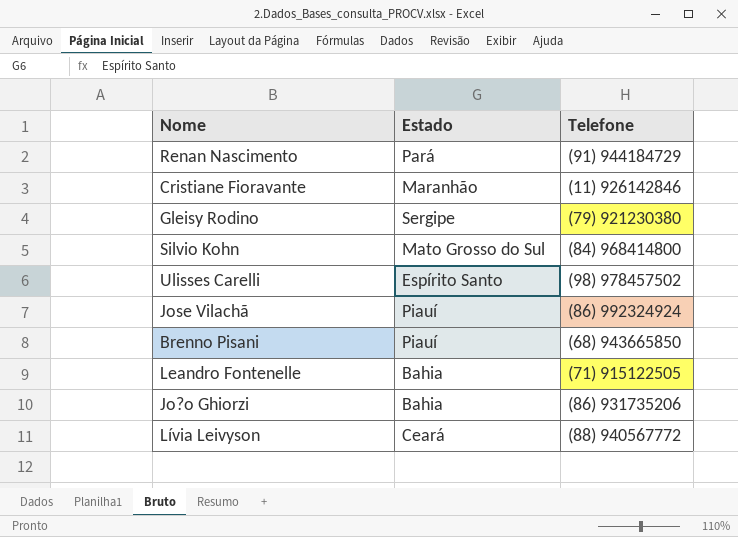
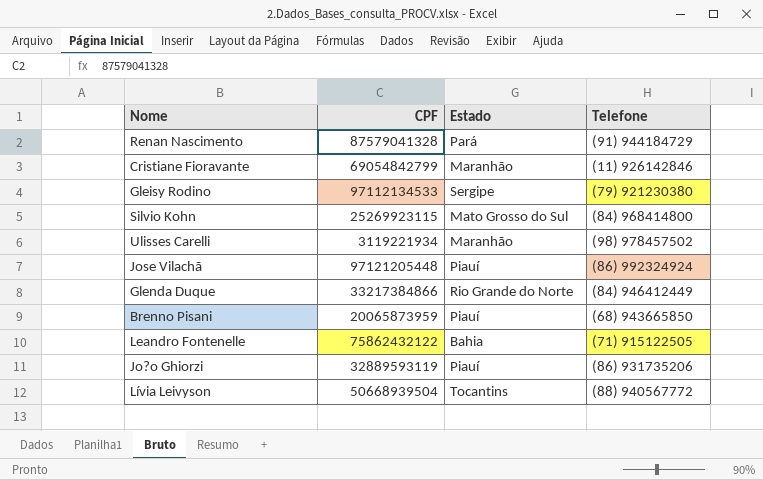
column CPF | position: none -> 2
Ulisses Carelli | Estado: Espírito Santo -> Maranhão
row Glenda Duque: none -> 33217384866 | Rio Grande do Norte | (84) 946412449
Jo?o Ghiorzi | Estado: Bahia -> Piauí
Lívia Leivyson | Estado: Ceará -> Tocantins

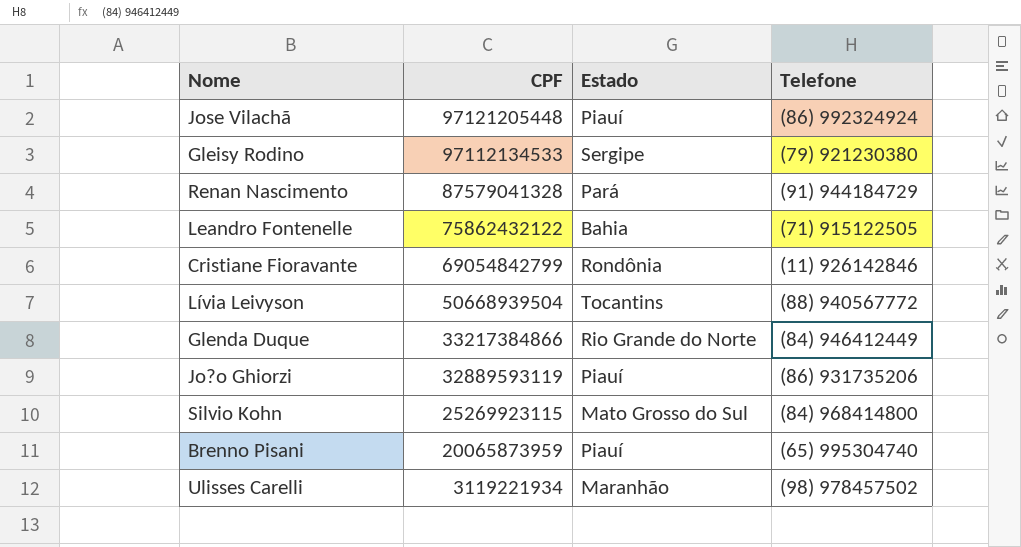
row order: none -> CPF descending
Cristiane Fioravante | Estado: Maranhão -> Rondônia
Brenno Pisani | Telefone: (68) 943665850 -> (65) 995304740

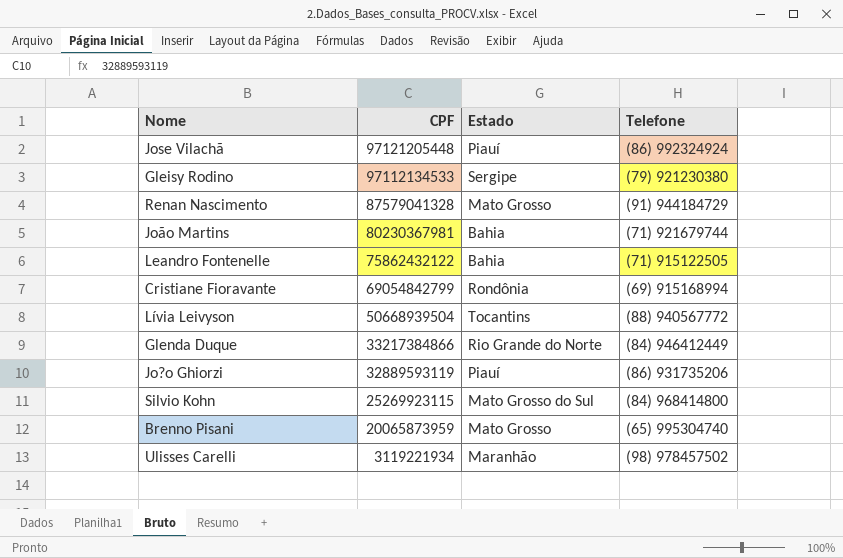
Renan Nascimento | Estado: Pará -> Mato Grosso
row João Martins: none -> 80230367981 | Bahia | (71) 921679744
Cristiane Fioravante | Telefone: (11) 926142846 -> (69) 915168994
Brenno Pisani | Estado: Piauí -> Mato Grosso

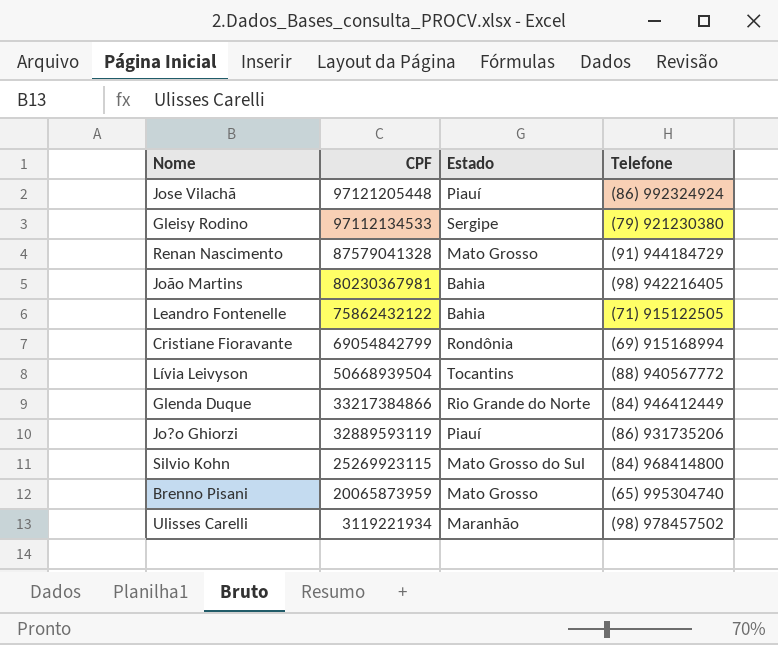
João Martins | Telefone: (71) 921679744 -> (98) 942216405

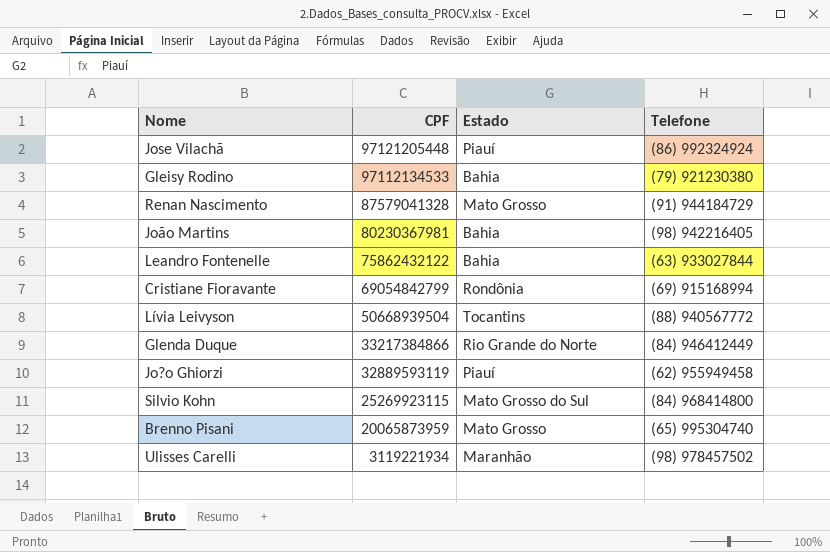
Gleisy Rodino | Estado: Sergipe -> Bahia
Leandro Fontenelle | Telefone: (71) 915122505 -> (63) 933027844
Jo?o Ghiorzi | Telefone: (86) 931735206 -> (62) 955949458

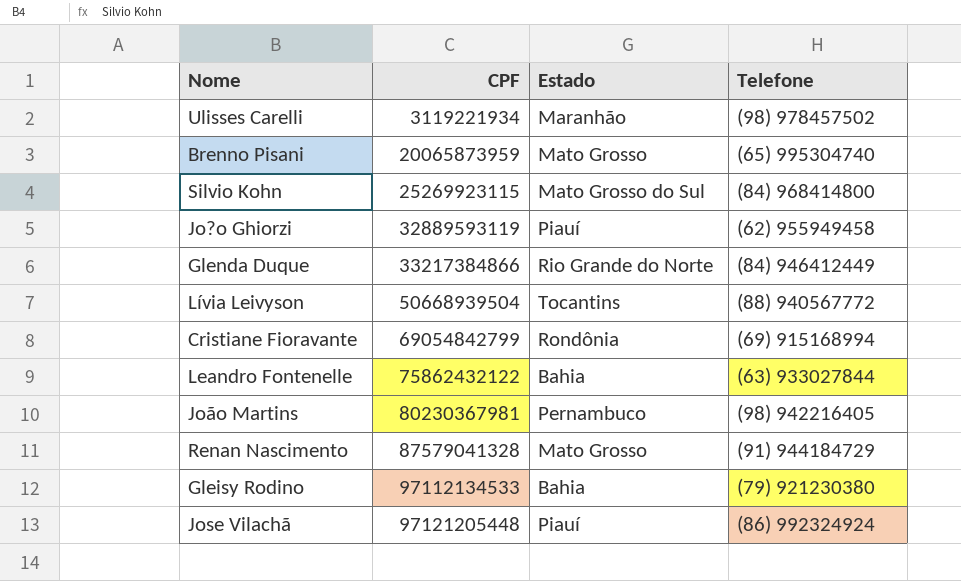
row order: CPF descending -> CPF ascending
João Martins | Estado: Bahia -> Pernambuco

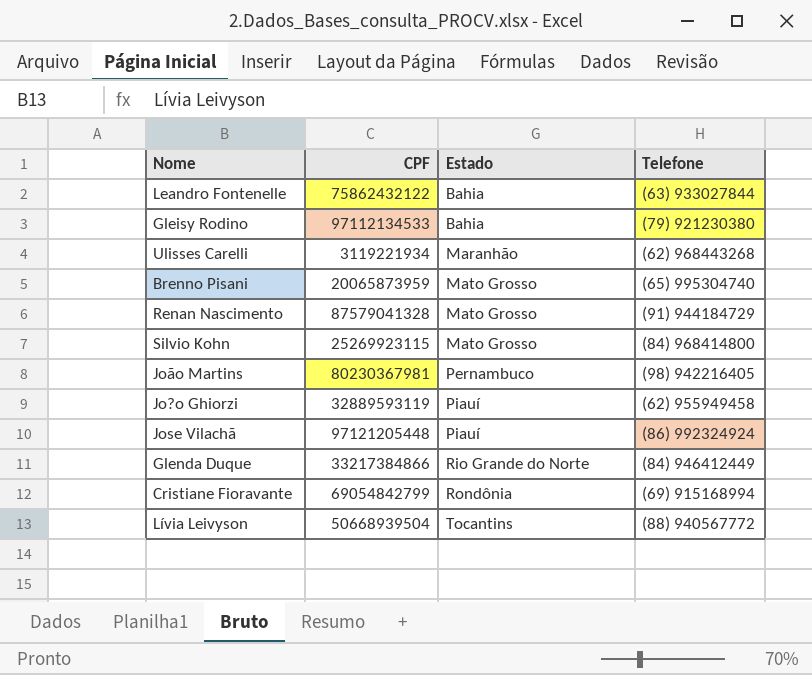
row order: CPF ascending -> Estado ascending
Ulisses Carelli | Telefone: (98) 978457502 -> (62) 968443268
Silvio Kohn | Estado: Mato Grosso do Sul -> Mato Grosso

